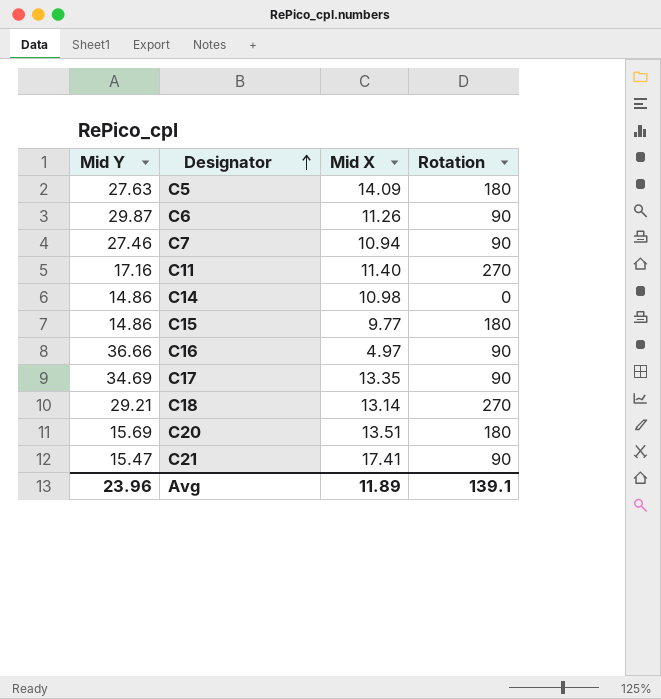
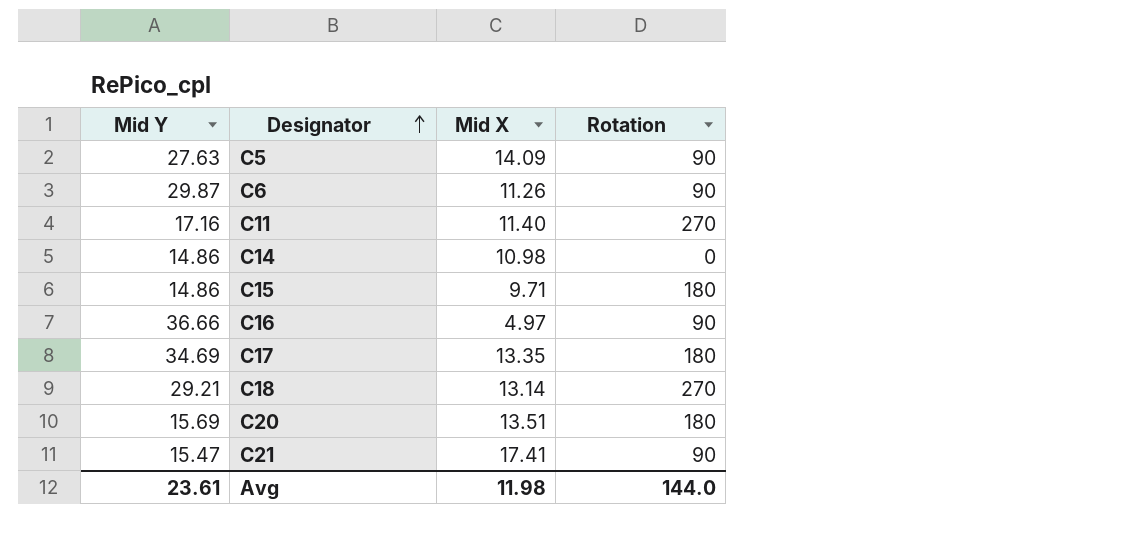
row C7: 27.46 | 10.94 | 90 -> none
C5 | Rotation: 180 -> 90
C15 | Mid X: 9.77 -> 9.71
C17 | Rotation: 90 -> 180
Avg | Mid Y: 23.96 -> 23.61
Avg | Mid X: 11.89 -> 11.98
Avg | Rotation: 139.1 -> 144.0

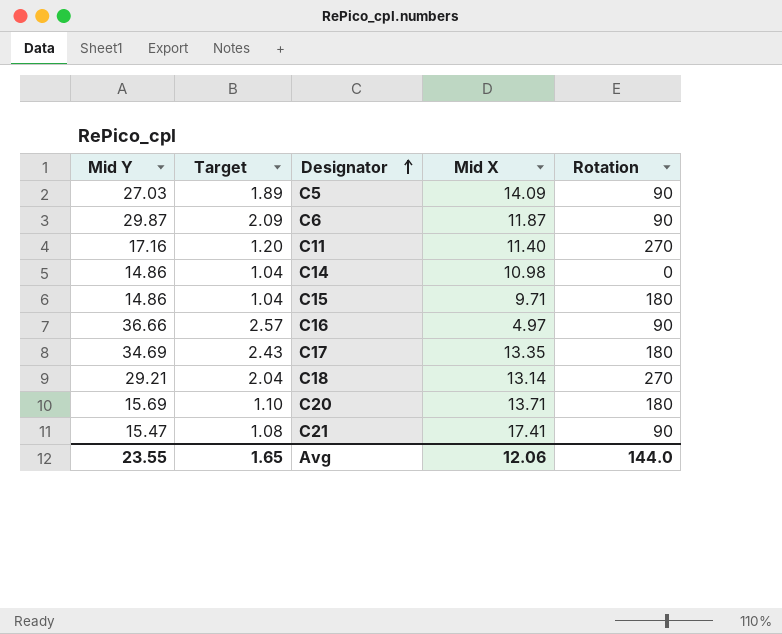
column Target | formula: none -> [Mid Y] * 0.07
C5 | Mid Y: 27.63 -> 27.03
C6 | Mid X: 11.26 -> 11.87
C20 | Mid X: 13.51 -> 13.71
Avg | Mid Y: 23.61 -> 23.55
Avg | Mid X: 11.98 -> 12.06

